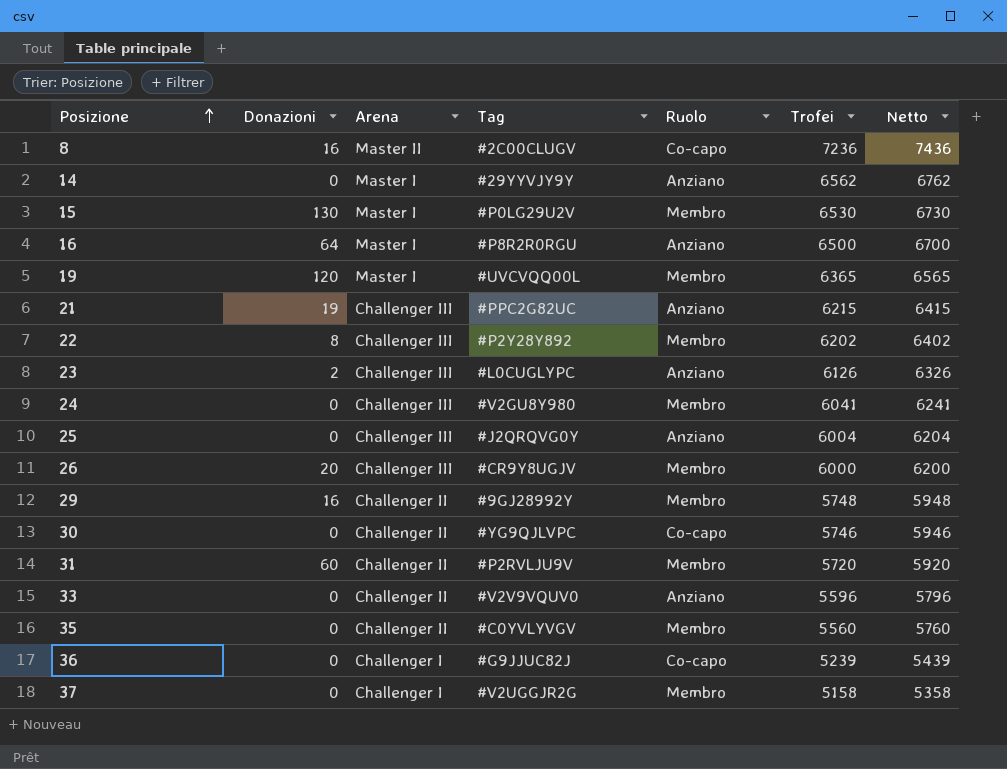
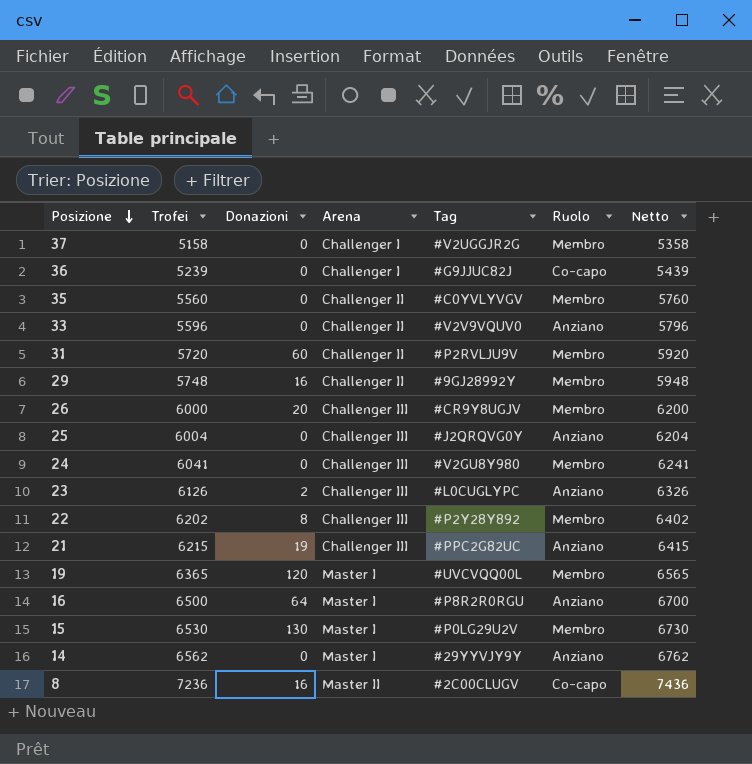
row order: Posizione ascending -> Posizione descending
column Trofei | position: 6 -> 2
row 30: 0 | Challenger II | #YG9QJLVPC | Co-capo | 5746 | 5946 -> none

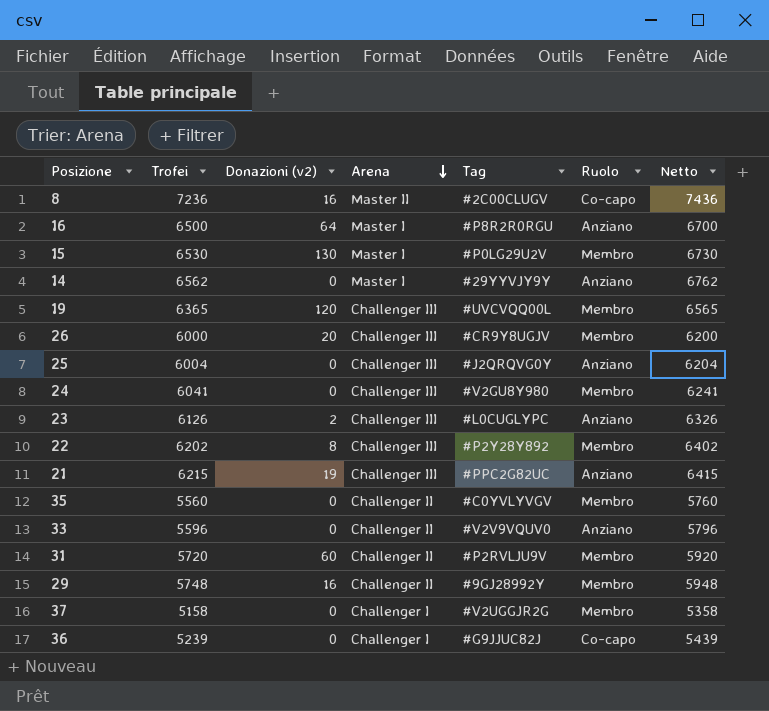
row order: Posizione descending -> Arena descending
column name: Donazioni -> Donazioni (v2)
19 | Arena: Master I -> Challenger III

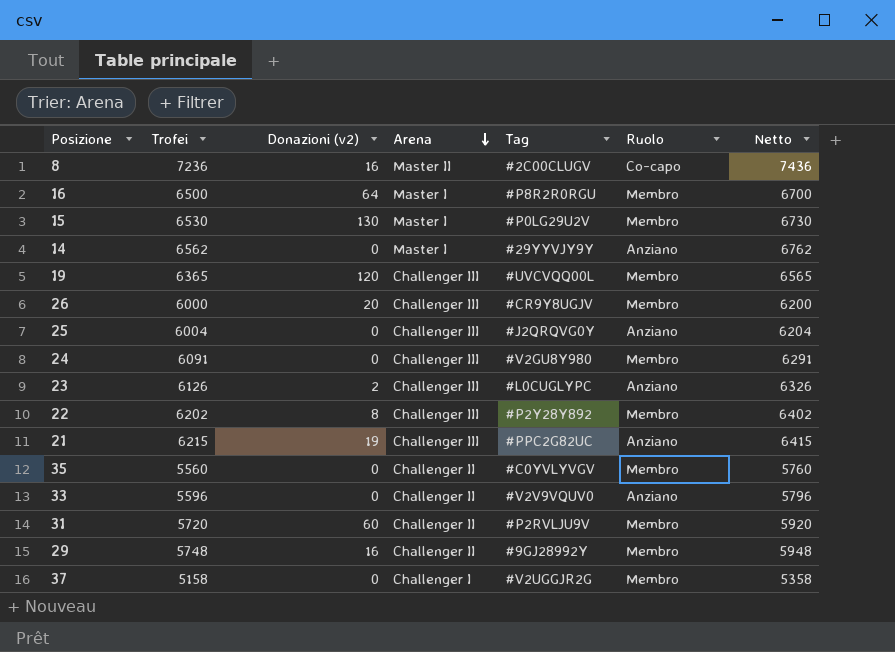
row 36: 5239 | 0 | Challenger I | #G9JJUC82J | Co-capo | 5439 -> none
16 | Ruolo: Anziano -> Membro
24 | Trofei: 6041 -> 6091
24 | Netto: 6241 -> 6291

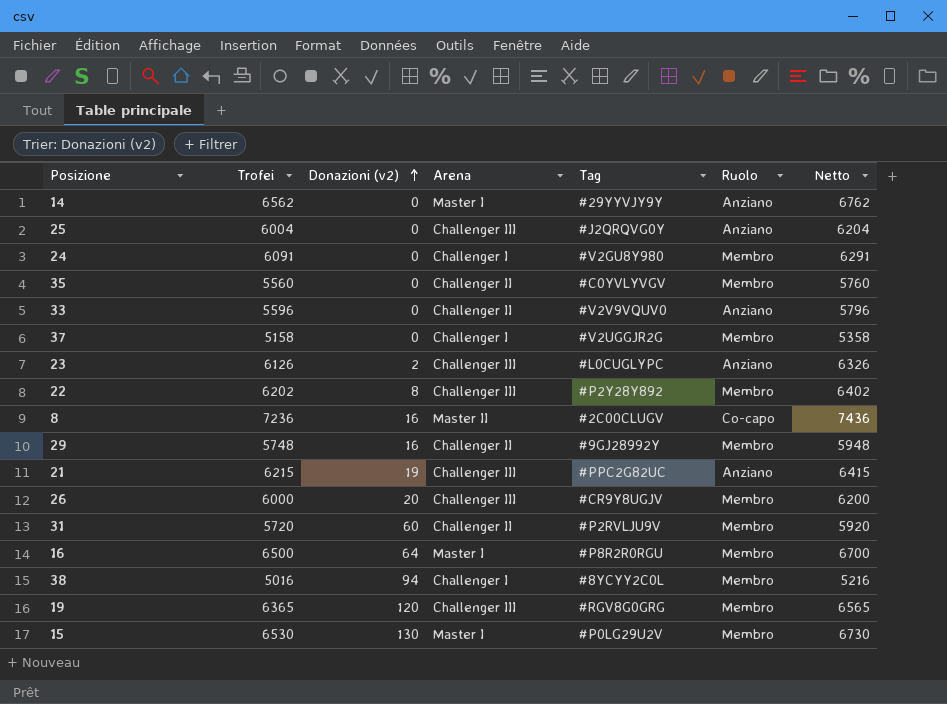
row order: Arena descending -> Donazioni (v2) ascending
24 | Arena: Challenger III -> Challenger I
row 38: none -> 5016 | 94 | Challenger I | #8YCYY2C0L | Membro | 5216
19 | Tag: #UVCVQQ00L -> #RGV8G0GRG

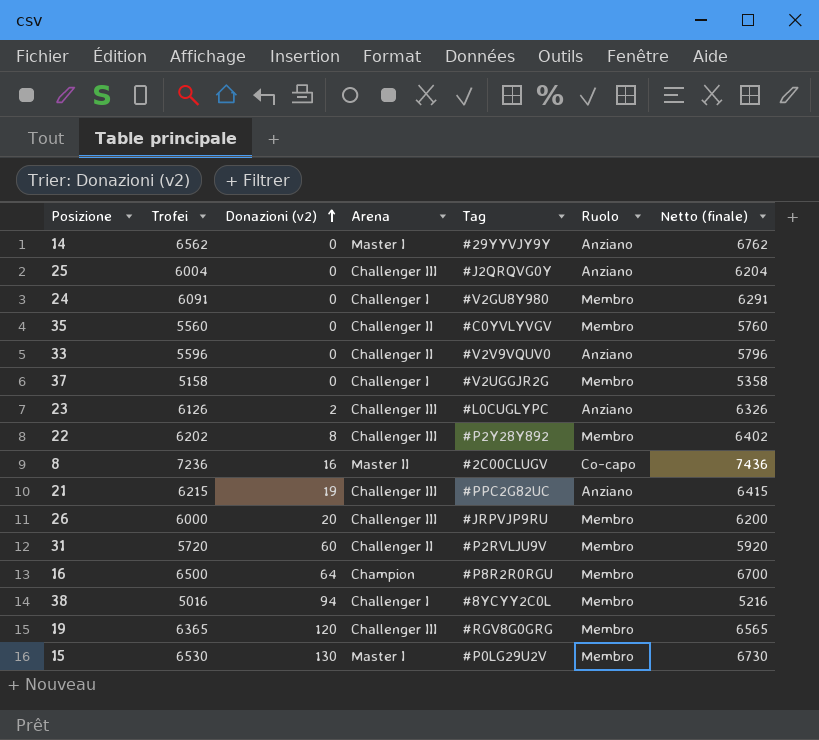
column name: Netto -> Netto (finale)
row 29: 5748 | 16 | Challenger II | #9GJ28992Y | Membro | 5948 -> none
26 | Tag: #CR9Y8UGJV -> #JRPVJP9RU
16 | Arena: Master I -> Champion

